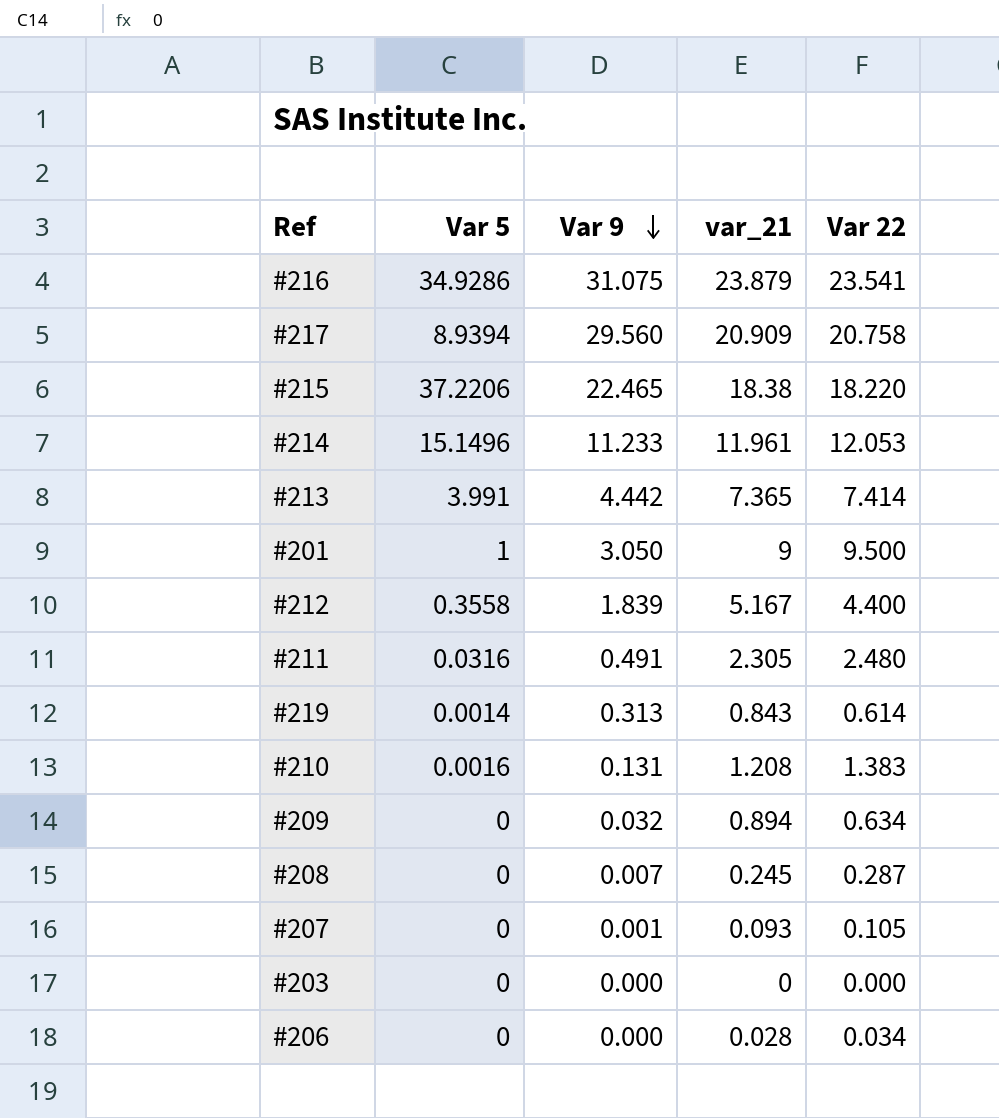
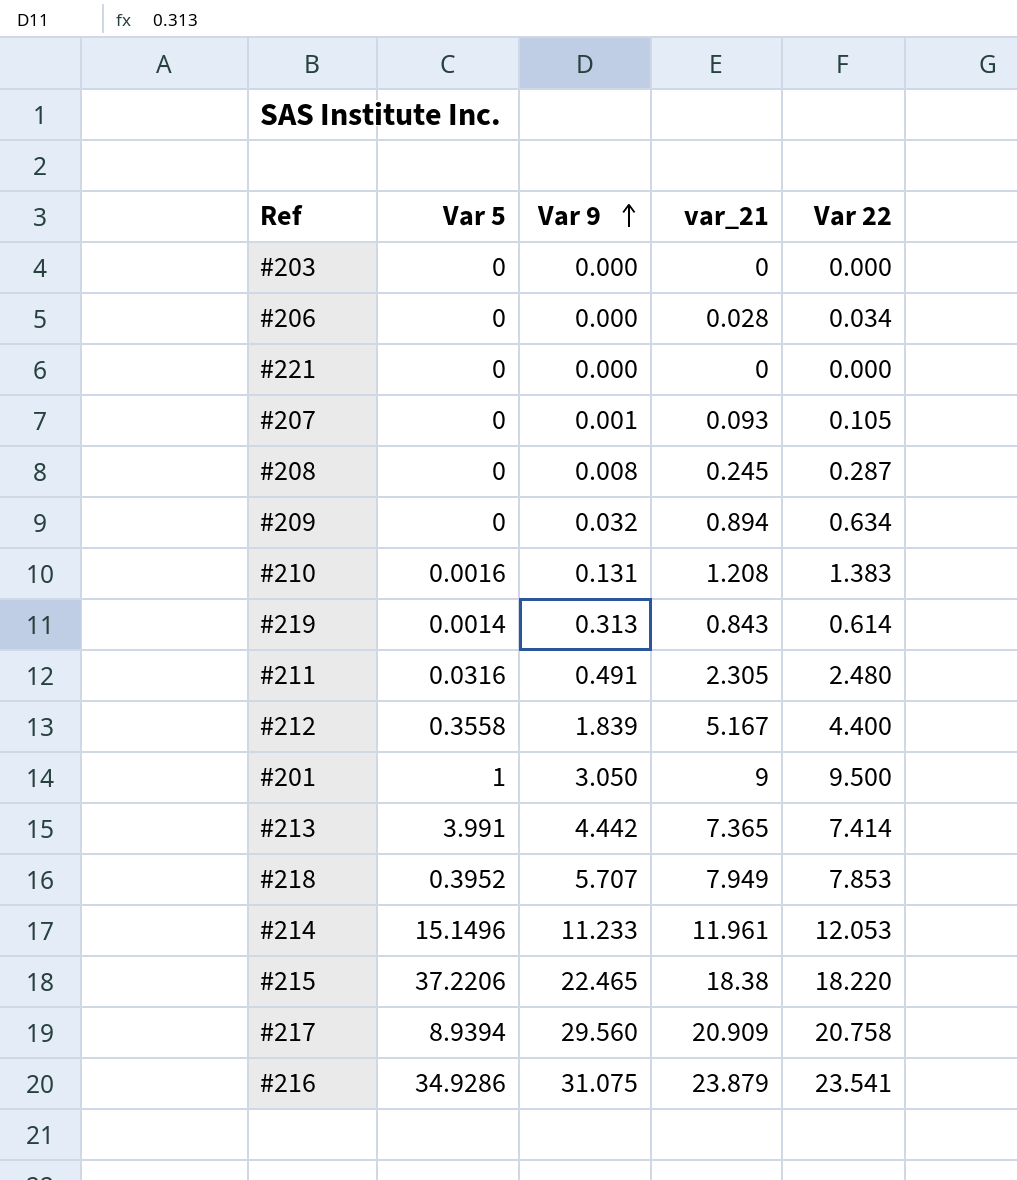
row order: Var 9 descending -> Var 9 ascending
row #221: none -> 0 | 0.000 | 0 | 0.000
#208 | Var 9: 0.007 -> 0.008
row #218: none -> 0.3952 | 5.707 | 7.949 | 7.853

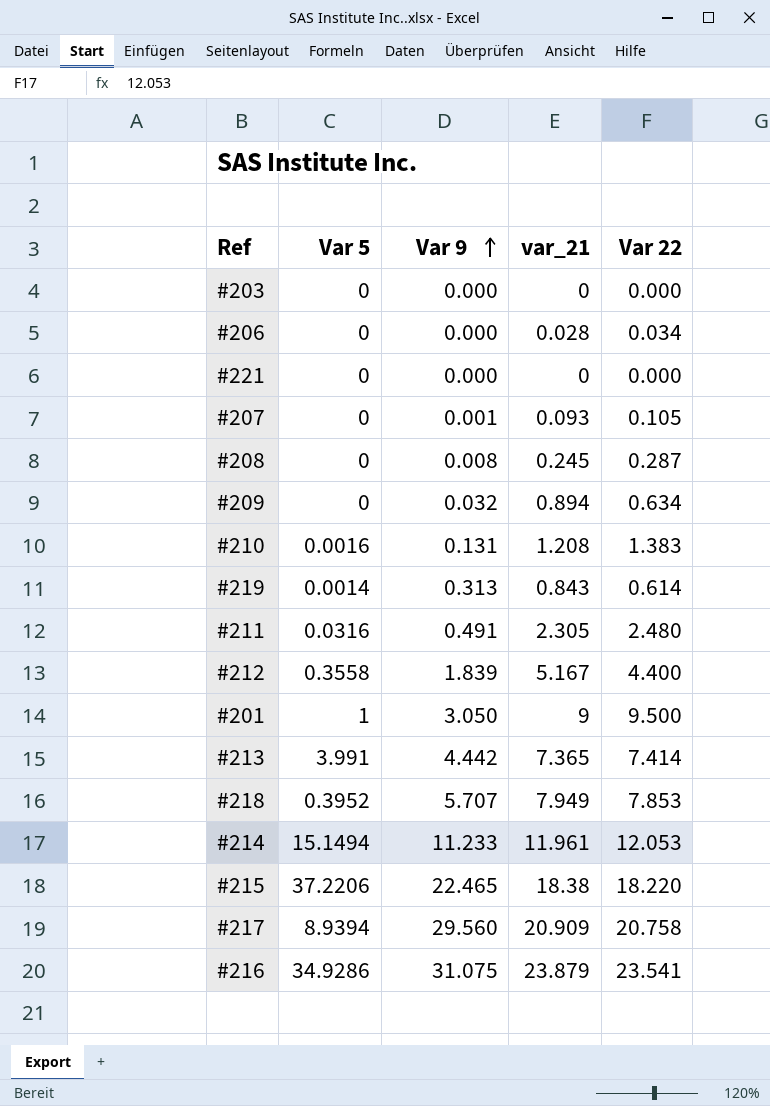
#214 | Var 5: 15.1496 -> 15.1494

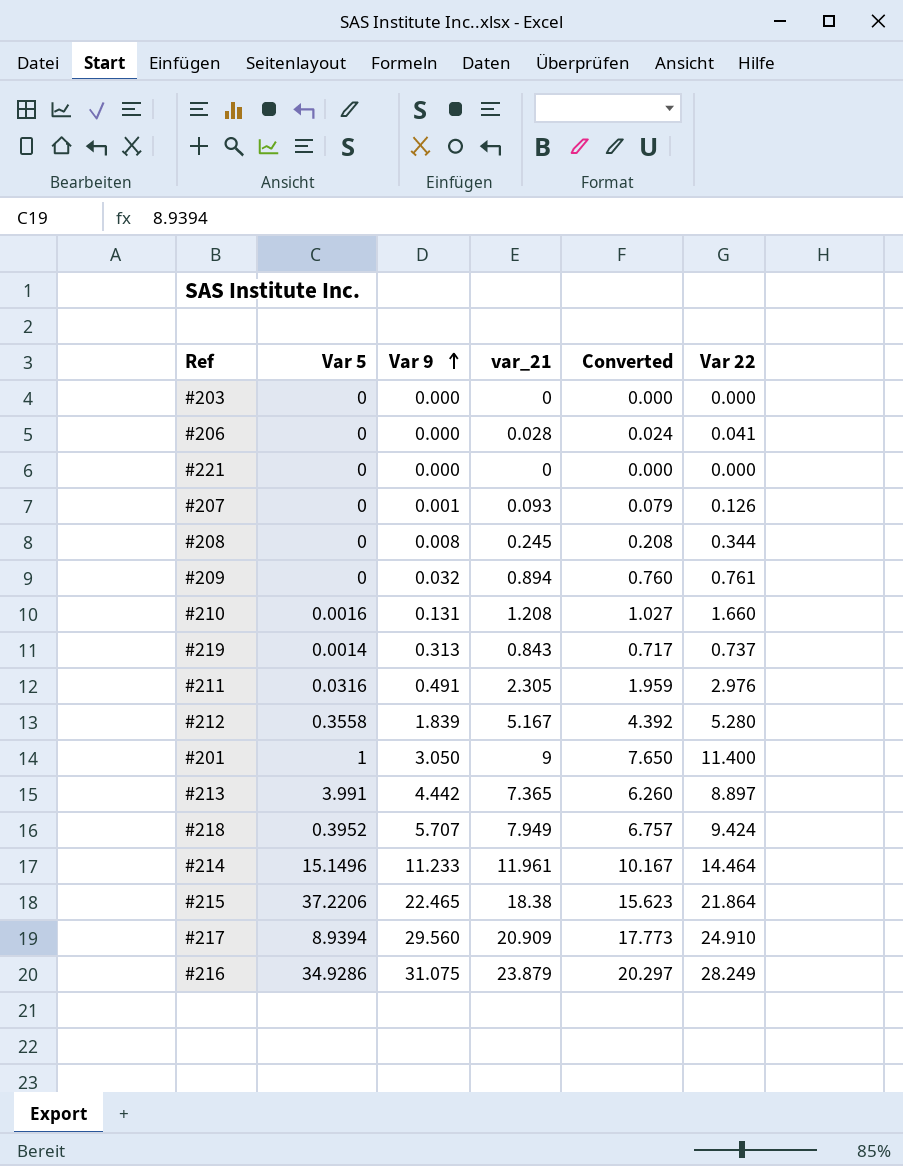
column Converted | formula: none -> [var_21] * 0.85
#206 | Var 22: 0.034 -> 0.041
#207 | Var 22: 0.105 -> 0.126
#208 | Var 22: 0.287 -> 0.344
#209 | Var 22: 0.634 -> 0.761
#210 | Var 22: 1.383 -> 1.660
#219 | Var 22: 0.614 -> 0.737
#211 | Var 22: 2.480 -> 2.976
#212 | Var 22: 4.400 -> 5.280
#201 | Var 22: 9.500 -> 11.400
#213 | Var 22: 7.414 -> 8.897
#218 | Var 22: 7.853 -> 9.424
#214 | Var 5: 15.1494 -> 15.1496
#214 | Var 22: 12.053 -> 14.464
#215 | Var 22: 18.220 -> 21.864
#217 | Var 22: 20.758 -> 24.910
#216 | Var 22: 23.541 -> 28.249

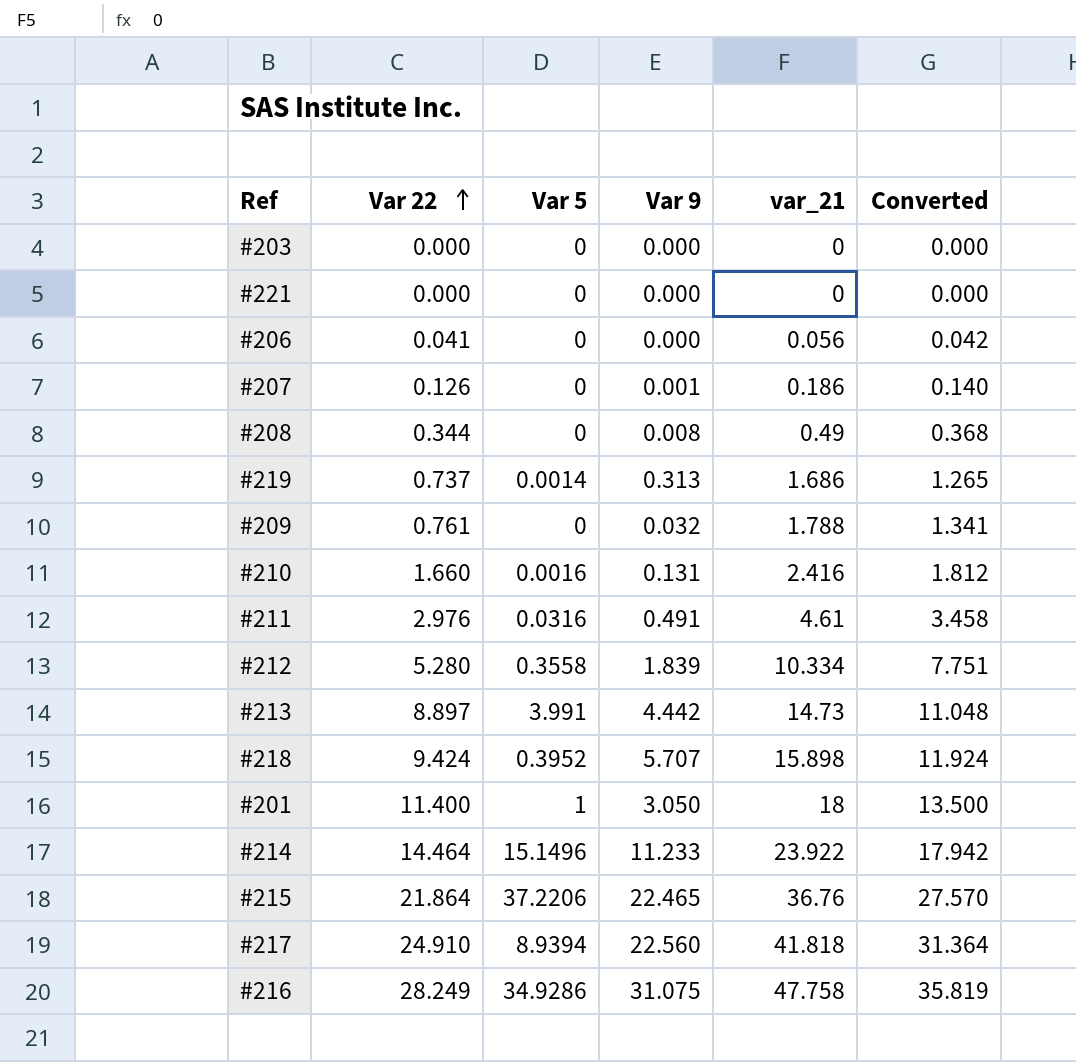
row order: Var 9 ascending -> Var 22 ascending
column Var 22 | position: 6 -> 2
column Converted | formula: [var_21] * 0.85 -> [var_21] * 0.75
#206 | var_21: 0.028 -> 0.056
#207 | var_21: 0.093 -> 0.186
#208 | var_21: 0.245 -> 0.49
#219 | var_21: 0.843 -> 1.686
#209 | var_21: 0.894 -> 1.788
#210 | var_21: 1.208 -> 2.416
#211 | var_21: 2.305 -> 4.61
#212 | var_21: 5.167 -> 10.334
#213 | var_21: 7.365 -> 14.73
#218 | var_21: 7.949 -> 15.898
#201 | var_21: 9 -> 18
#214 | var_21: 11.961 -> 23.922
#215 | var_21: 18.38 -> 36.76
#217 | Var 9: 29.560 -> 22.560
#217 | var_21: 20.909 -> 41.818
#216 | var_21: 23.879 -> 47.758

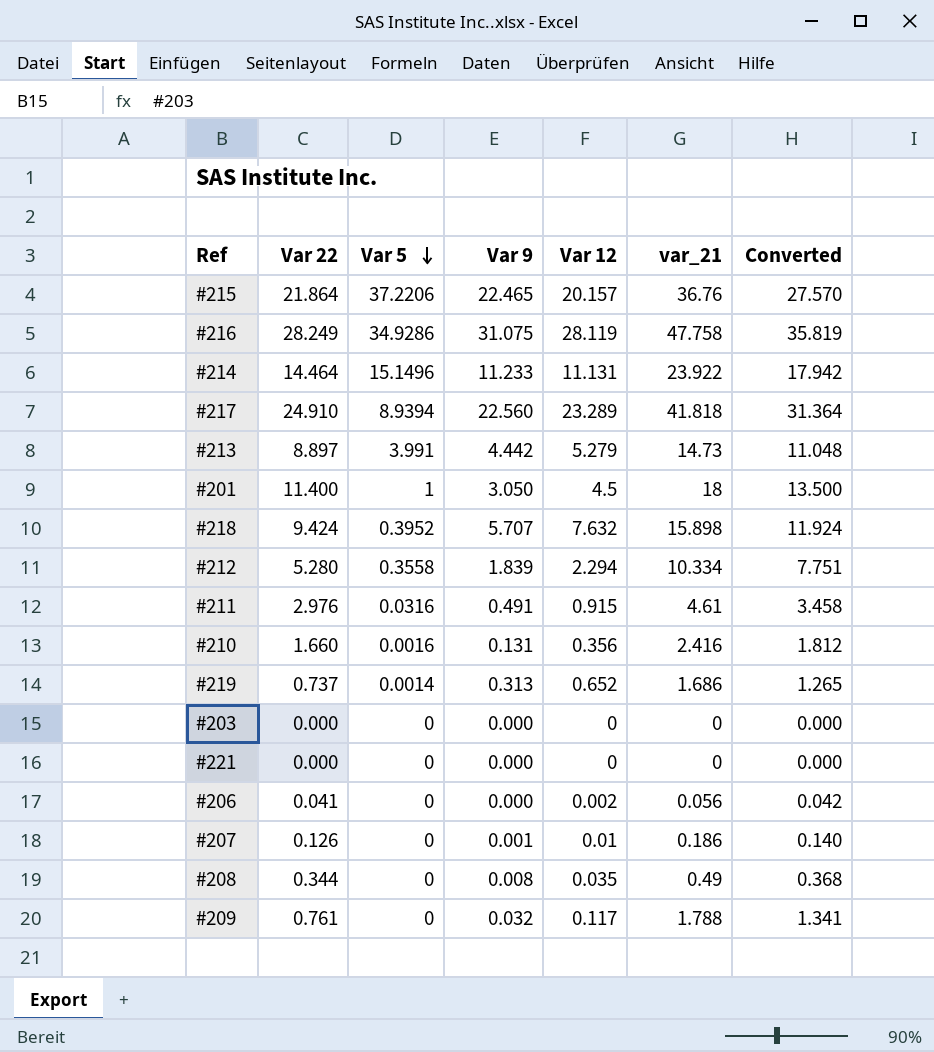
row order: Var 22 ascending -> Var 5 descending
column Var 12 | position: none -> 5

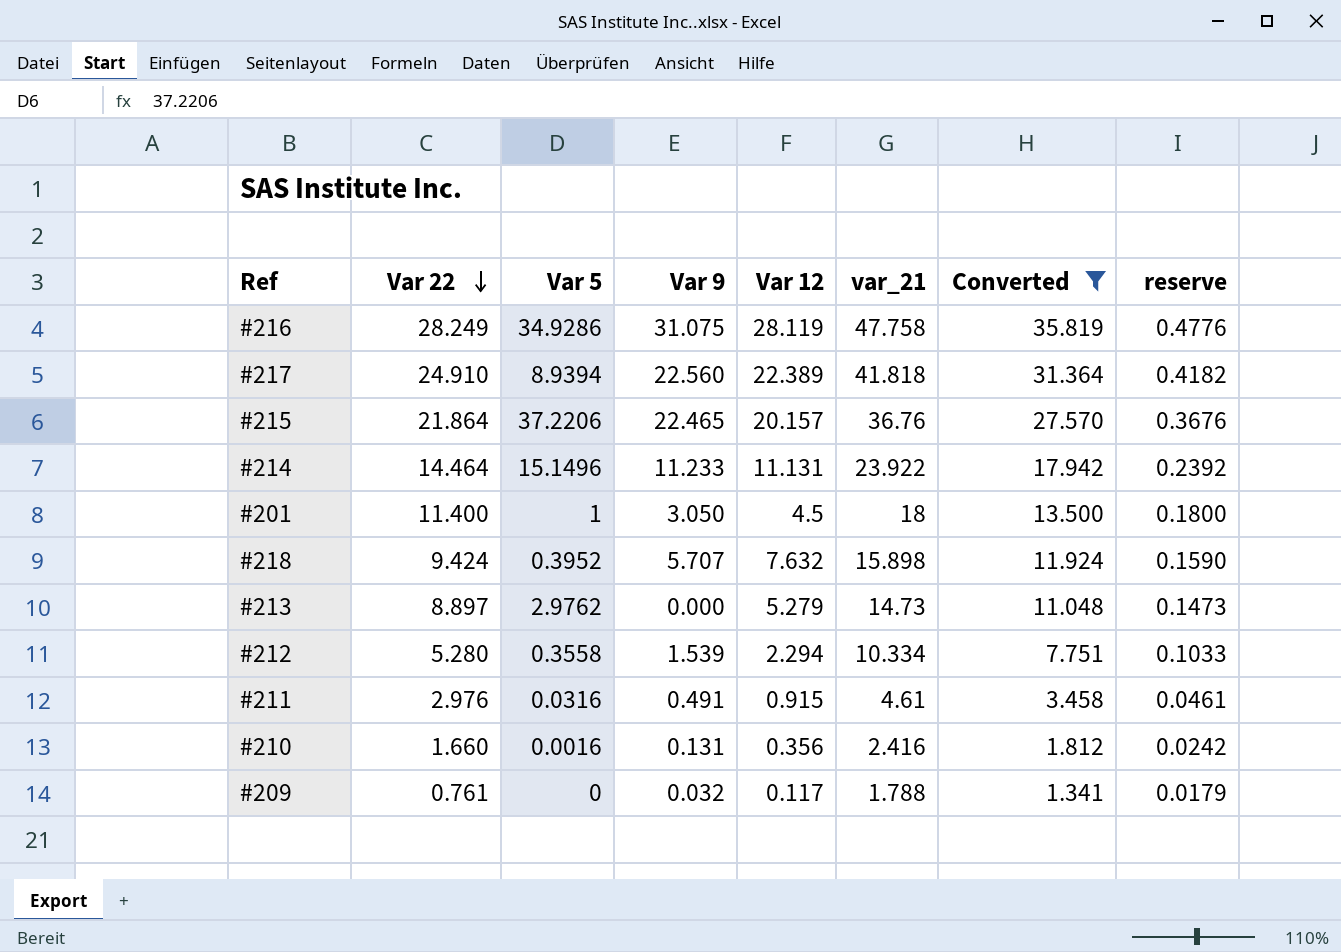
filter: none -> Converted >= 1.341
row order: Var 5 descending -> Var 22 descending
column reserve | formula: none -> [var_21] * 0.01
#217 | Var 12: 23.289 -> 22.389
#213 | Var 5: 3.991 -> 2.9762
#213 | Var 9: 4.442 -> 0.000
#212 | Var 9: 1.839 -> 1.539

